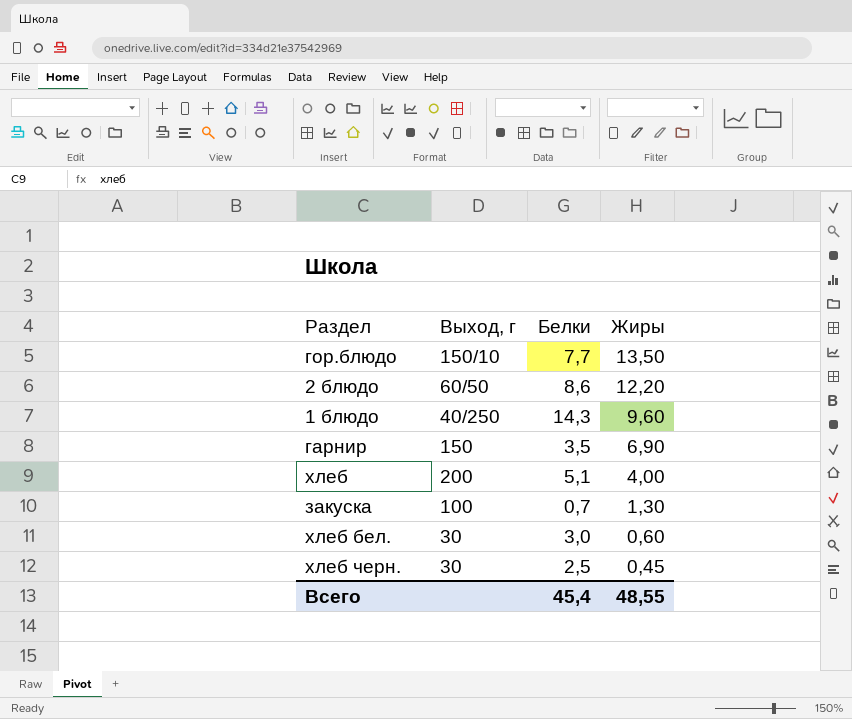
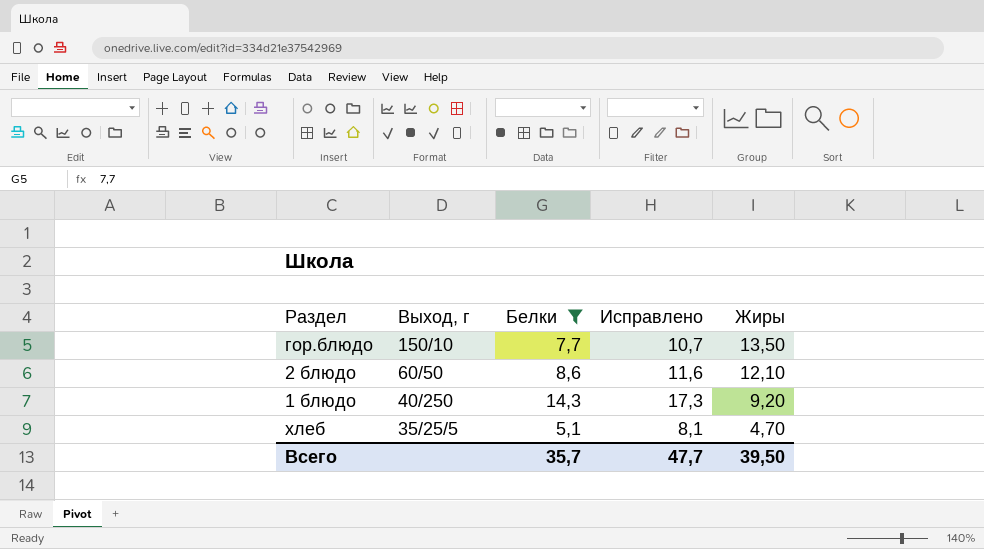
filter: none -> Белки >= 5,1
column Исправлено | formula: none -> [Белки] + 3
2 блюдо | Жиры: 12,20 -> 12,10
1 блюдо | Жиры: 9,60 -> 9,20
хлеб | Выход, г: 200 -> 35/25/5
хлеб | Жиры: 4,00 -> 4,70
Всего | Белки: 45,4 -> 35,7
Всего | Жиры: 48,55 -> 39,50

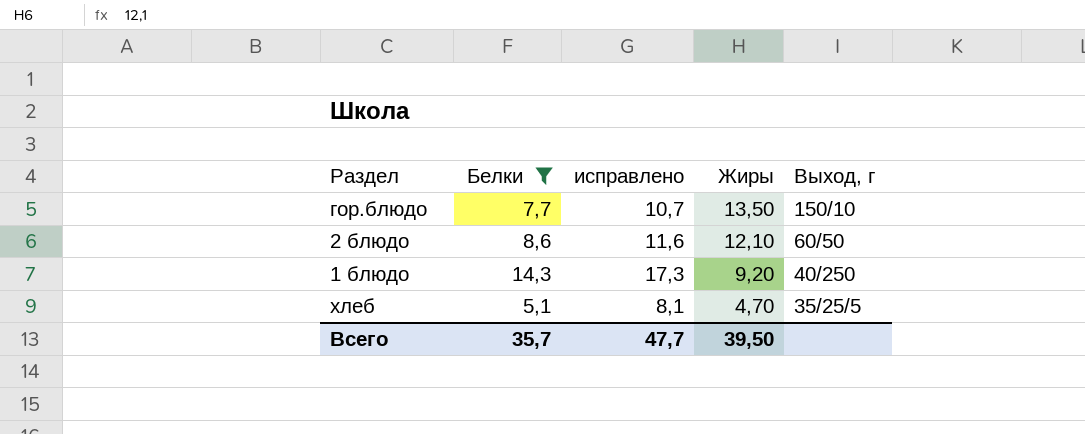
column name: Исправлено -> исправлено
column Выход, г | position: 2 -> 5

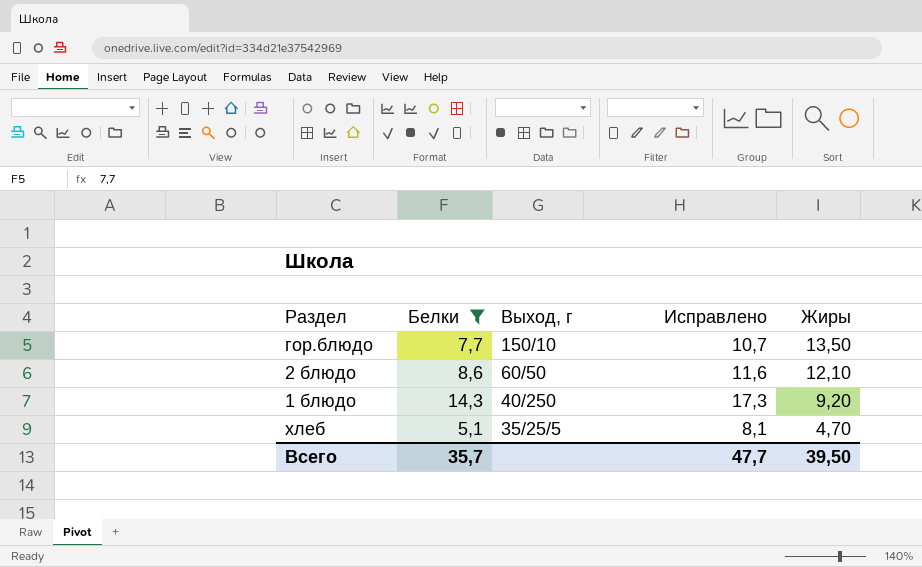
column Выход, г | position: 5 -> 3
column name: исправлено -> Исправлено

